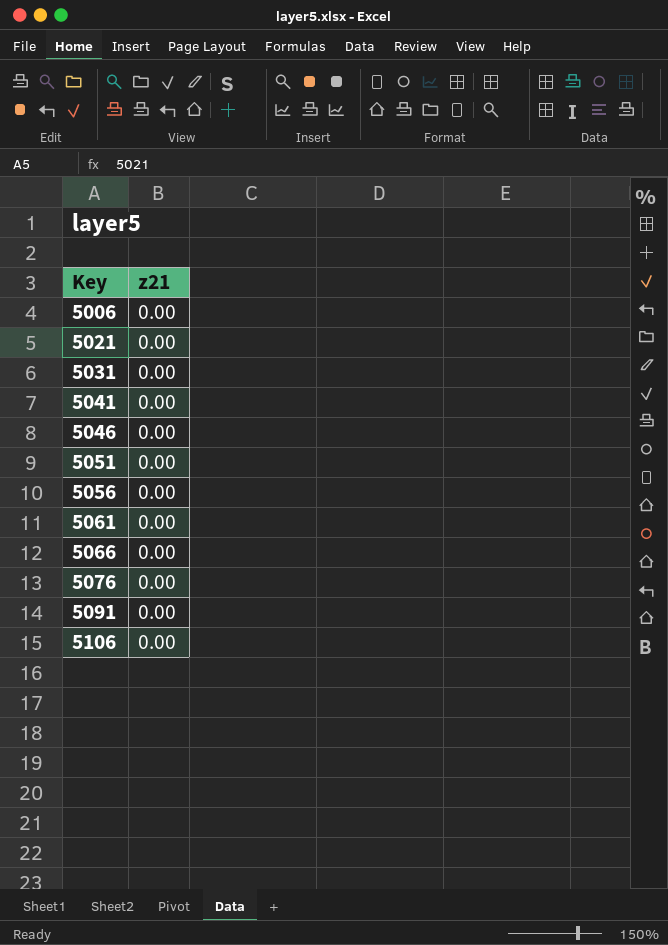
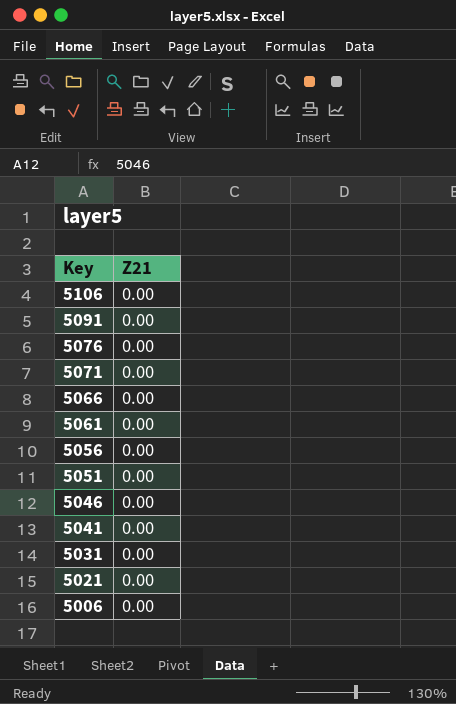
row order: Key ascending -> Key descending
column name: z21 -> Z21
row 5071: none -> 0.00

